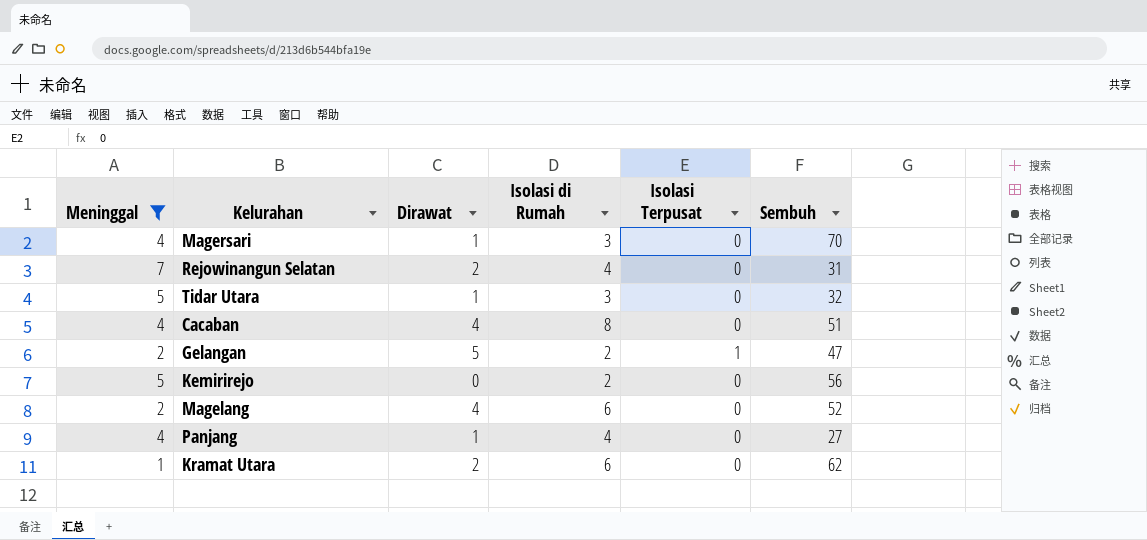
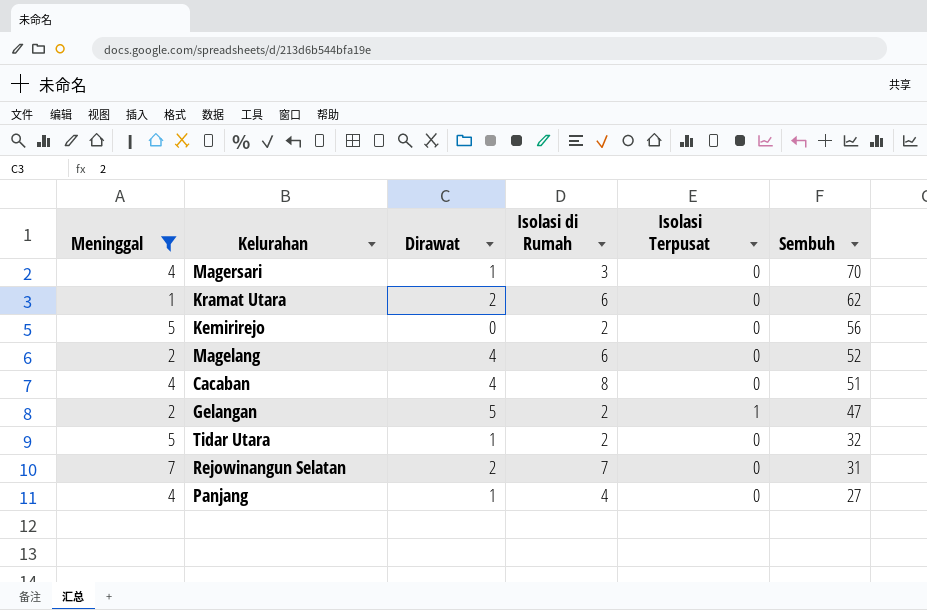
row order: none -> Sembuh descending
Tidar Utara | Isolasi di Rumah: 3 -> 2
Rejowinangun Selatan | Isolasi di Rumah: 4 -> 7

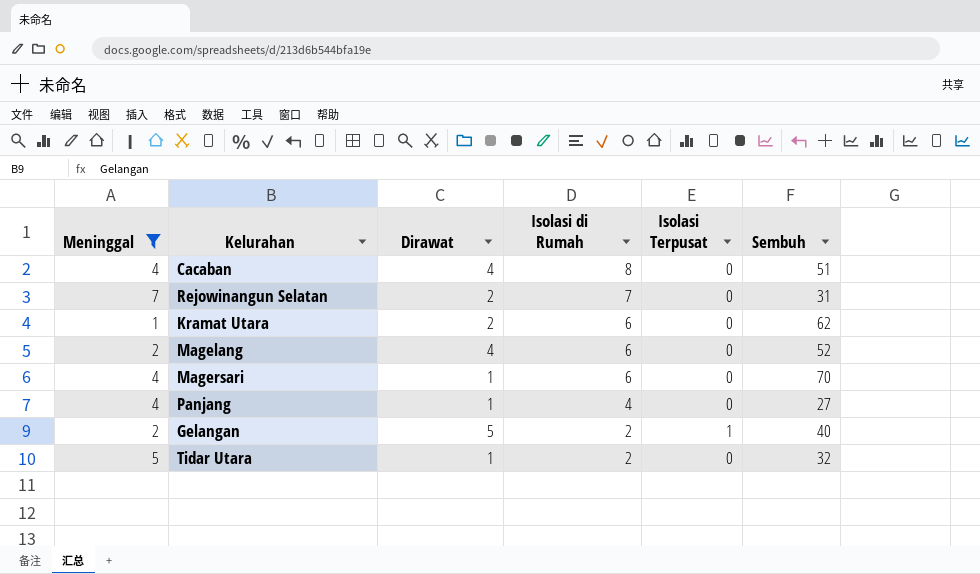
row order: Sembuh descending -> Isolasi di Rumah descending
row Kemirirejo: 5 | 0 | 2 | 0 | 56 -> none
Magersari | Isolasi di Rumah: 3 -> 6
Gelangan | Sembuh: 47 -> 40

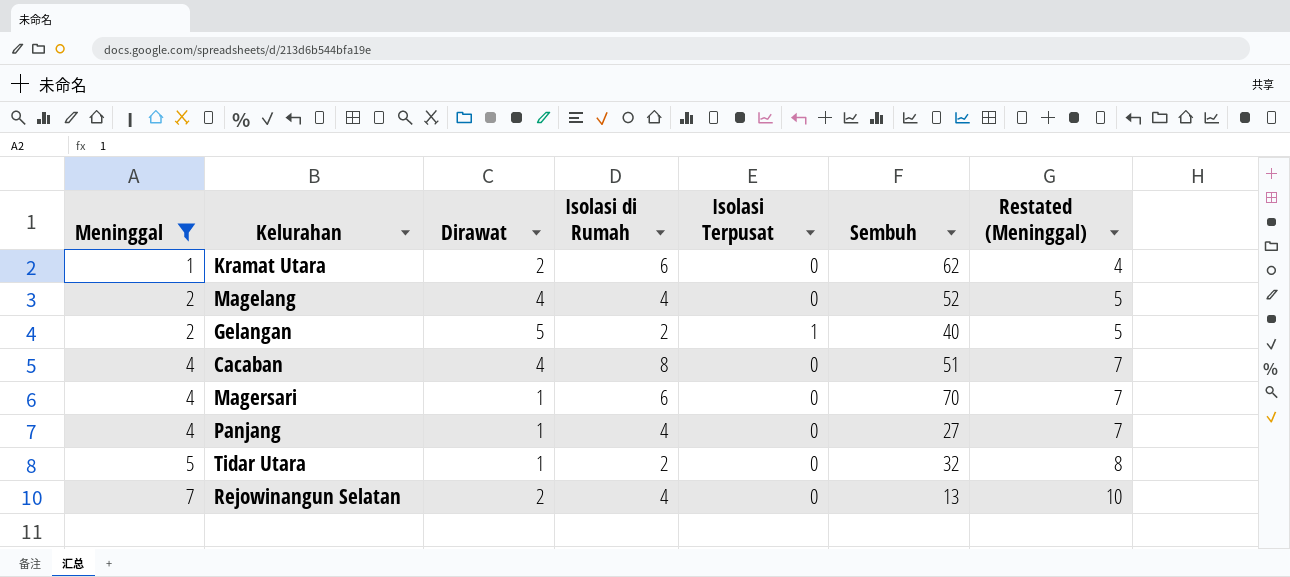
row order: Isolasi di Rumah descending -> Meninggal ascending
column Restated (Meninggal) | formula: none -> [Meninggal] + 3
Magelang | Isolasi di Rumah: 6 -> 4
Rejowinangun Selatan | Isolasi di Rumah: 7 -> 4
Rejowinangun Selatan | Sembuh: 31 -> 13

